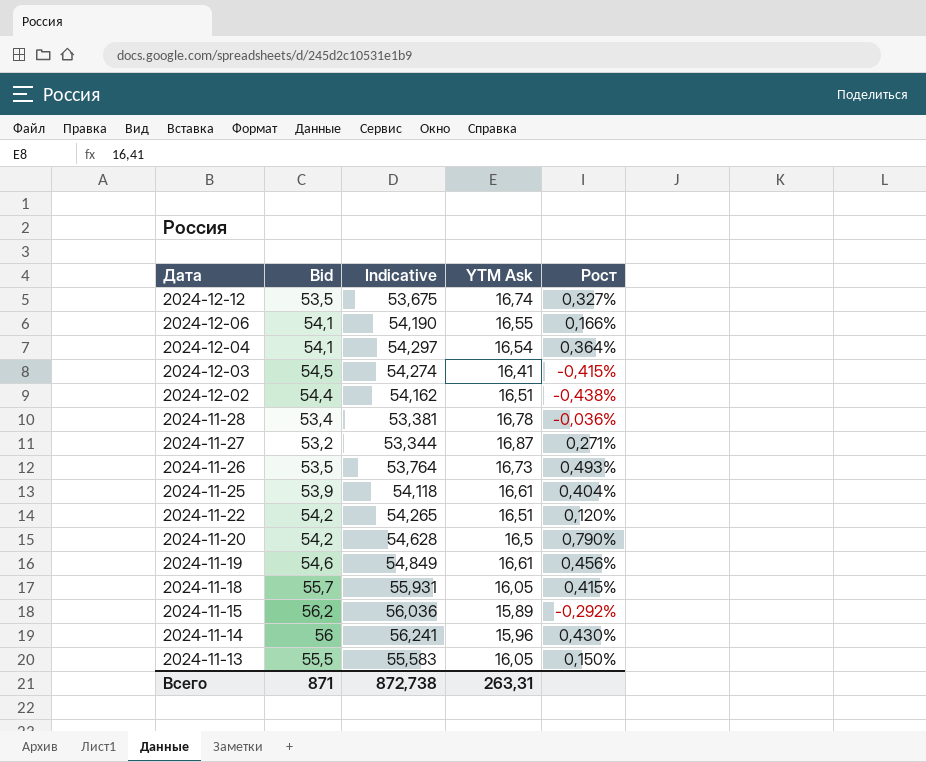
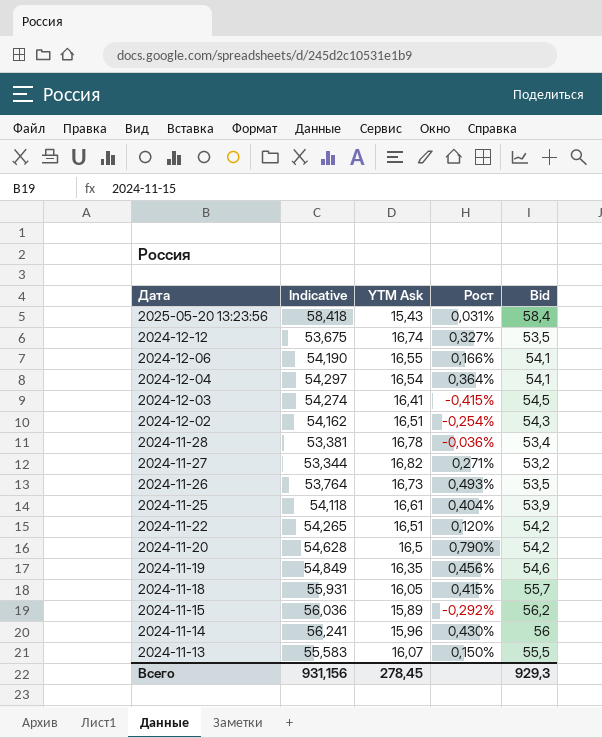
column Bid | position: 2 -> 5
row 2025-05-20 13:23:56: none -> 58,418 | 15,43 | 0,031% | 58,4
2024-12-02 | Рост: -0,438% -> -0,254%
2024-12-02 | Bid: 54,4 -> 54,3
2024-11-27 | YTM Ask: 16,87 -> 16,82
2024-11-19 | YTM Ask: 16,61 -> 16,35
2024-11-13 | YTM Ask: 16,05 -> 16,07
Всего | Indicative: 872,738 -> 931,156
Всего | YTM Ask: 263,31 -> 278,45
Всего | Bid: 871 -> 929,3

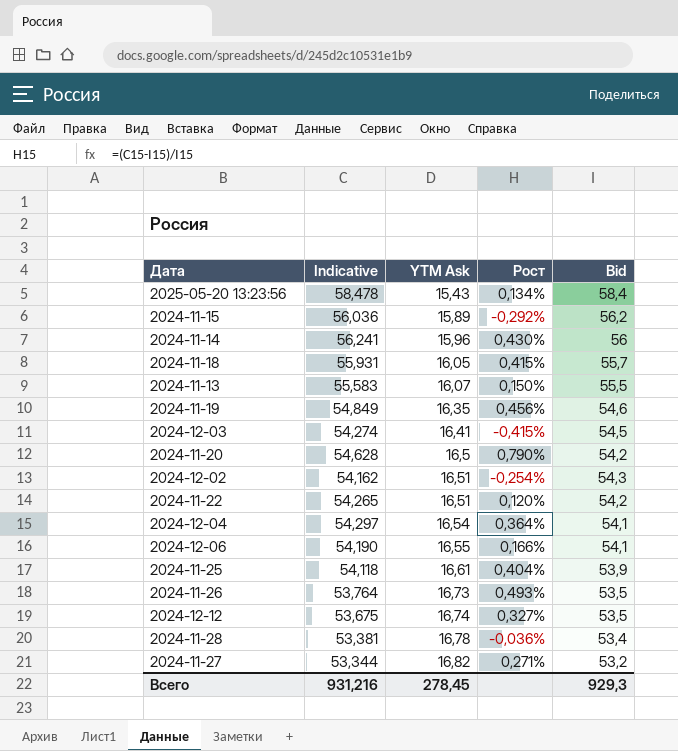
row order: Дата descending -> YTM Ask ascending
2025-05-20 13:23:56 | Indicative: 58,418 -> 58,478
2025-05-20 13:23:56 | Рост: 0,031% -> 0,134%
Всего | Indicative: 931,156 -> 931,216

